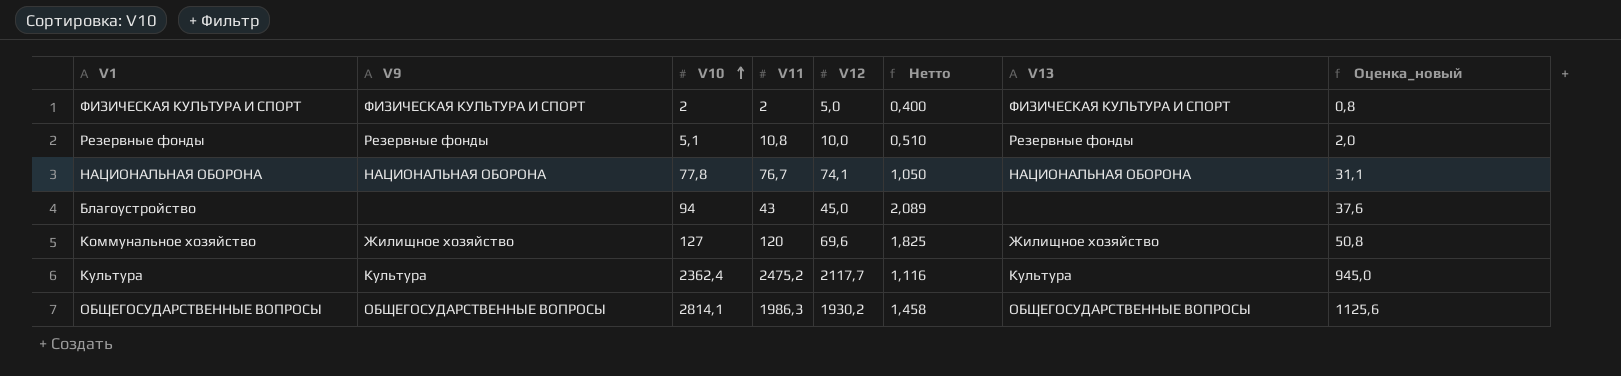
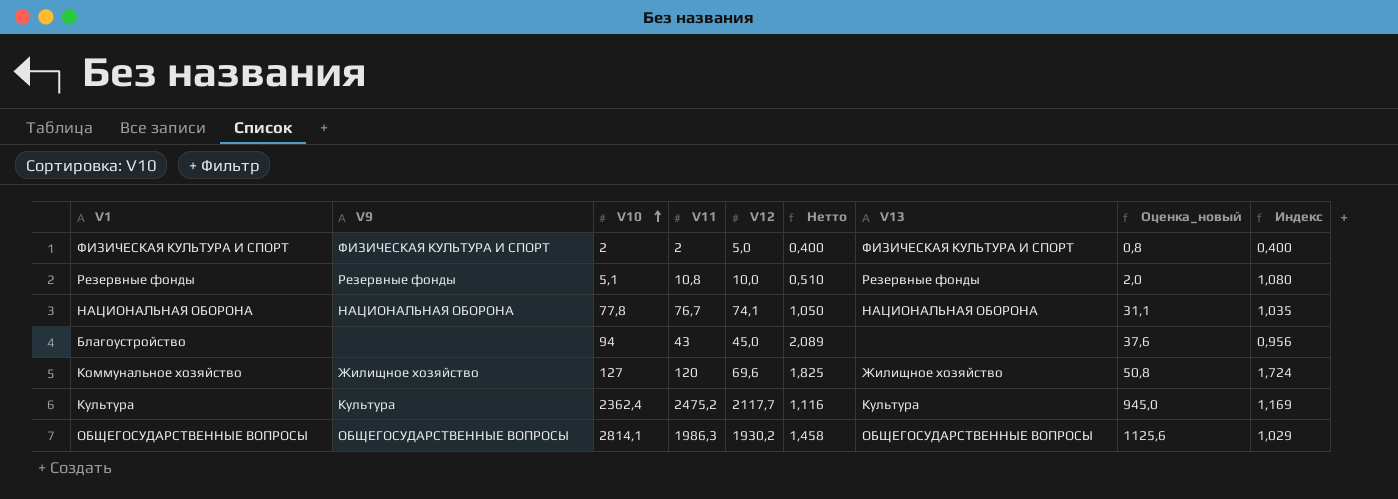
column Индекс | formula: none -> [V11] / [V12]

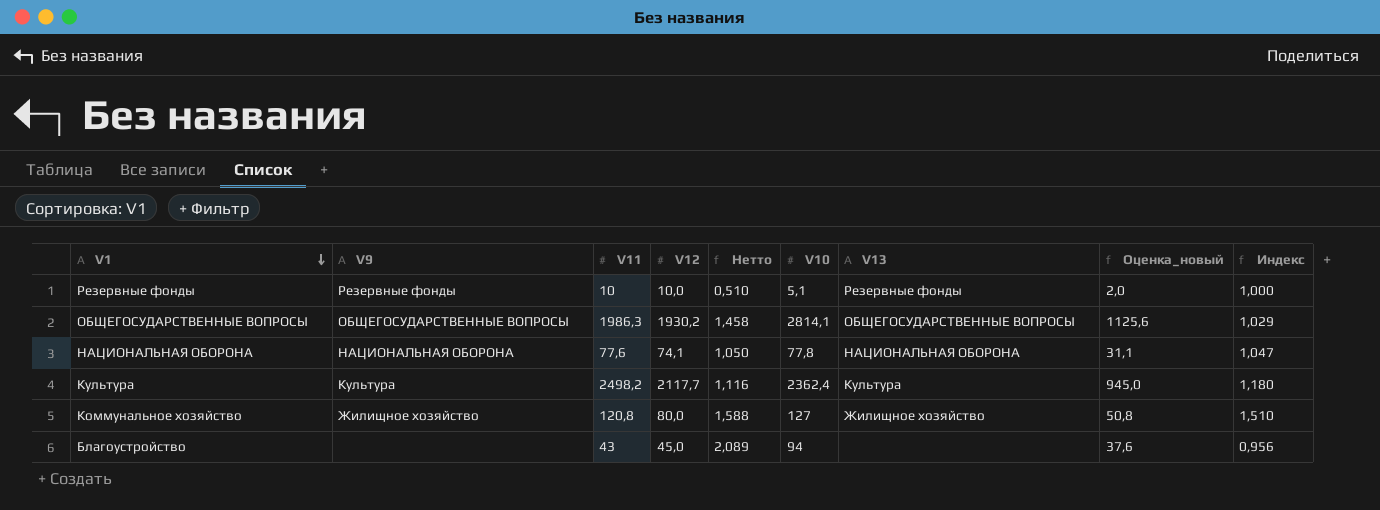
row order: V10 ascending -> V1 descending
column V10 | position: 3 -> 6
row ФИЗИЧЕСКАЯ КУЛЬТУРА И СПОРТ: ФИЗИЧЕСКАЯ КУЛЬТУРА И СПОРТ | 2 | 2 | 5,0 | 0,400 | ФИЗИЧЕСКАЯ КУЛЬТУРА И СПОРТ | 0,8 | 0,400 -> none
Резервные фонды | V11: 10,8 -> 10
Резервные фонды | Индекс: 1,080 -> 1,000
НАЦИОНАЛЬНАЯ ОБОРОНА | V11: 76,7 -> 77,6
НАЦИОНАЛЬНАЯ ОБОРОНА | Индекс: 1,035 -> 1,047
Культура | V11: 2475,2 -> 2498,2
Культура | Индекс: 1,169 -> 1,180
Коммунальное хозяйство | V11: 120 -> 120,8
Коммунальное хозяйство | V12: 69,6 -> 80,0
Коммунальное хозяйство | Нетто: 1,825 -> 1,588
Коммунальное хозяйство | Индекс: 1,724 -> 1,510

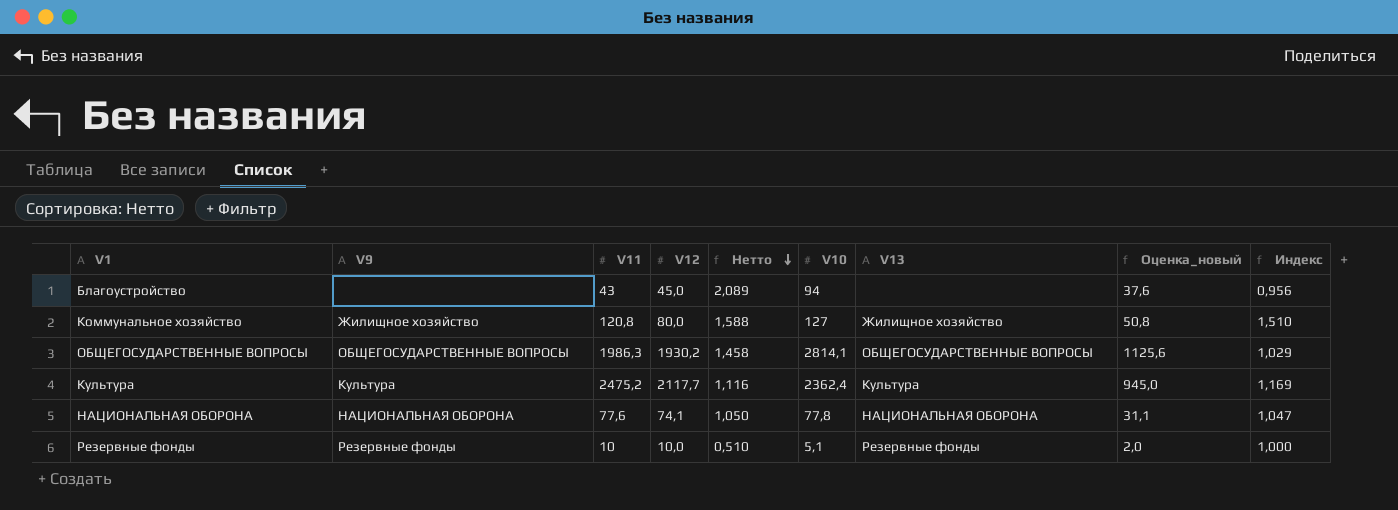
row order: V1 descending -> Нетто descending
Культура | V11: 2498,2 -> 2475,2
Культура | Индекс: 1,180 -> 1,169

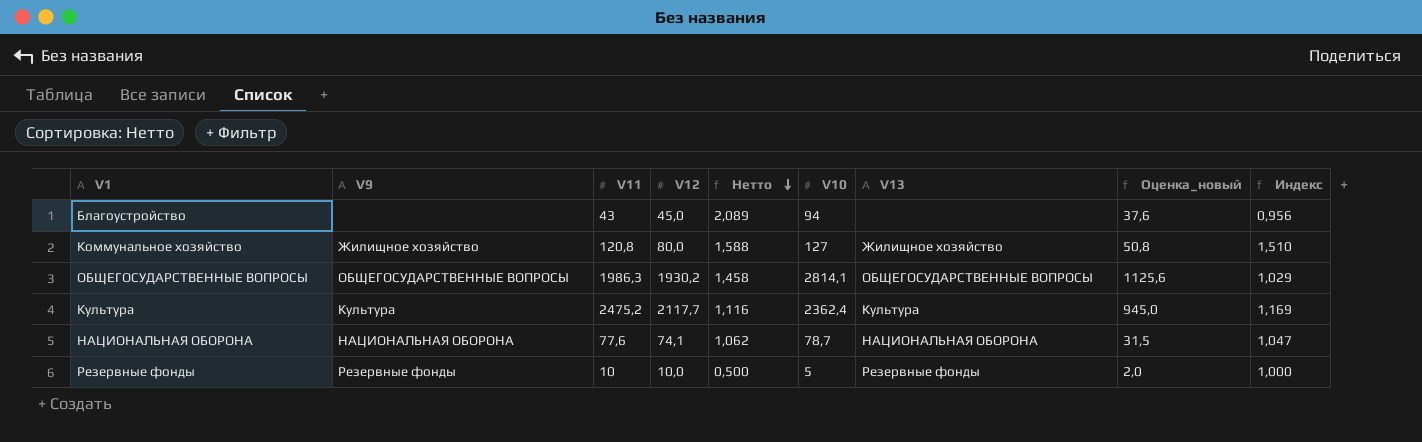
НАЦИОНАЛЬНАЯ ОБОРОНА | Нетто: 1,050 -> 1,062
НАЦИОНАЛЬНАЯ ОБОРОНА | V10: 77,8 -> 78,7
НАЦИОНАЛЬНАЯ ОБОРОНА | Оценка_новый: 31,1 -> 31,5
Резервные фонды | Нетто: 0,510 -> 0,500
Резервные фонды | V10: 5,1 -> 5

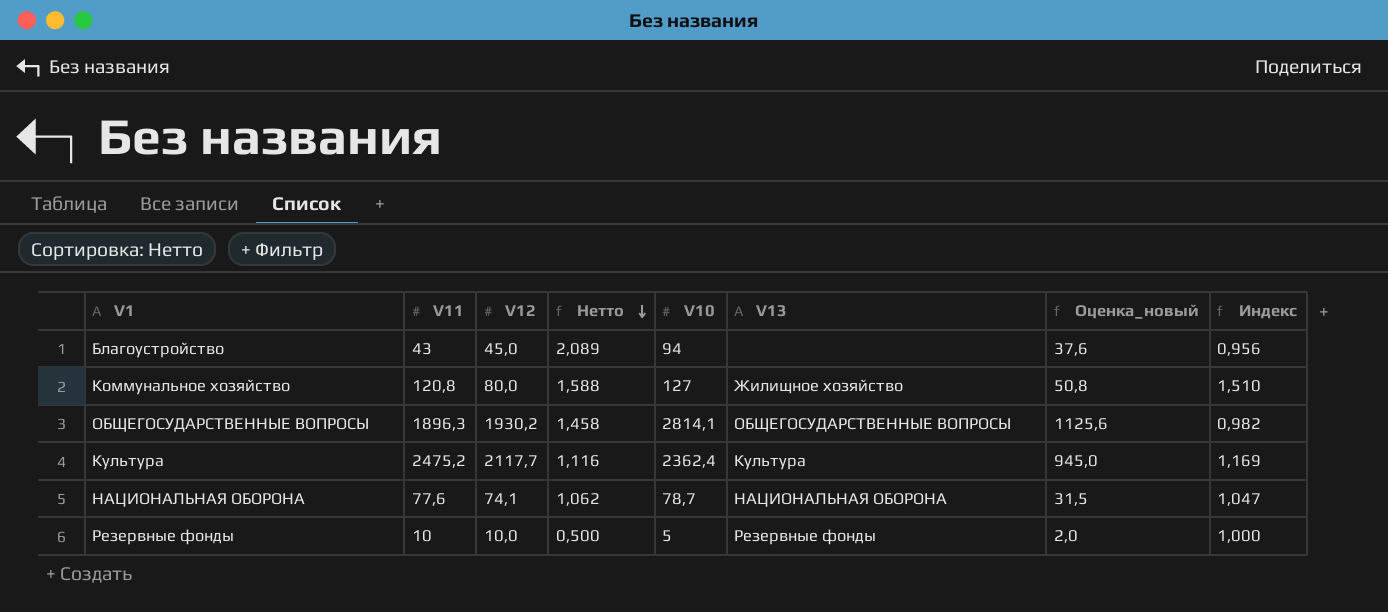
column V9 | position: 2 -> none
ОБЩЕГОСУДАРСТВЕННЫЕ ВОПРОСЫ | V11: 1986,3 -> 1896,3
ОБЩЕГОСУДАРСТВЕННЫЕ ВОПРОСЫ | Индекс: 1,029 -> 0,982

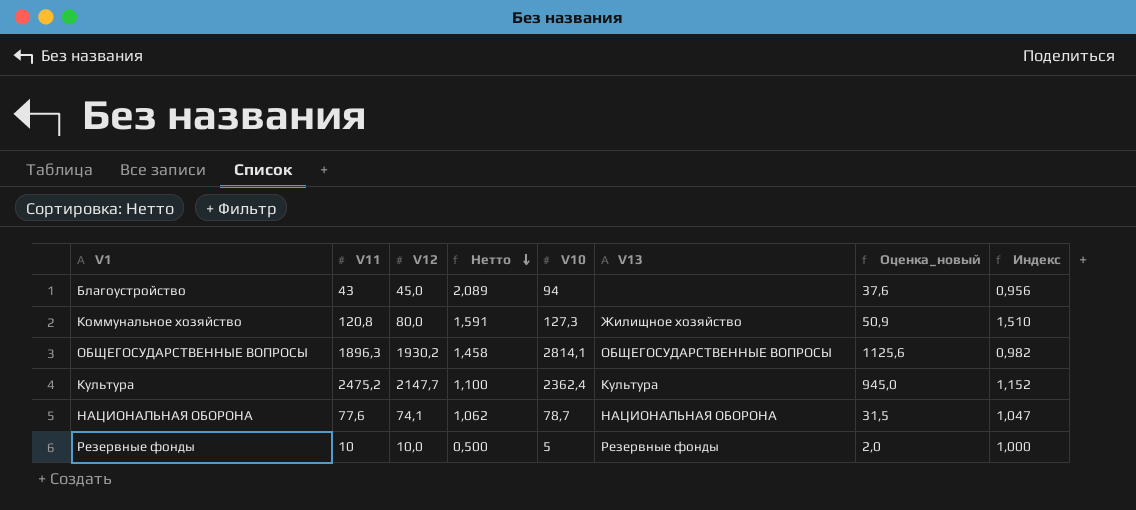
Коммунальное хозяйство | Нетто: 1,588 -> 1,591
Коммунальное хозяйство | V10: 127 -> 127,3
Коммунальное хозяйство | Оценка_новый: 50,8 -> 50,9
Культура | V12: 2117,7 -> 2147,7
Культура | Нетто: 1,116 -> 1,100
Культура | Индекс: 1,169 -> 1,152

